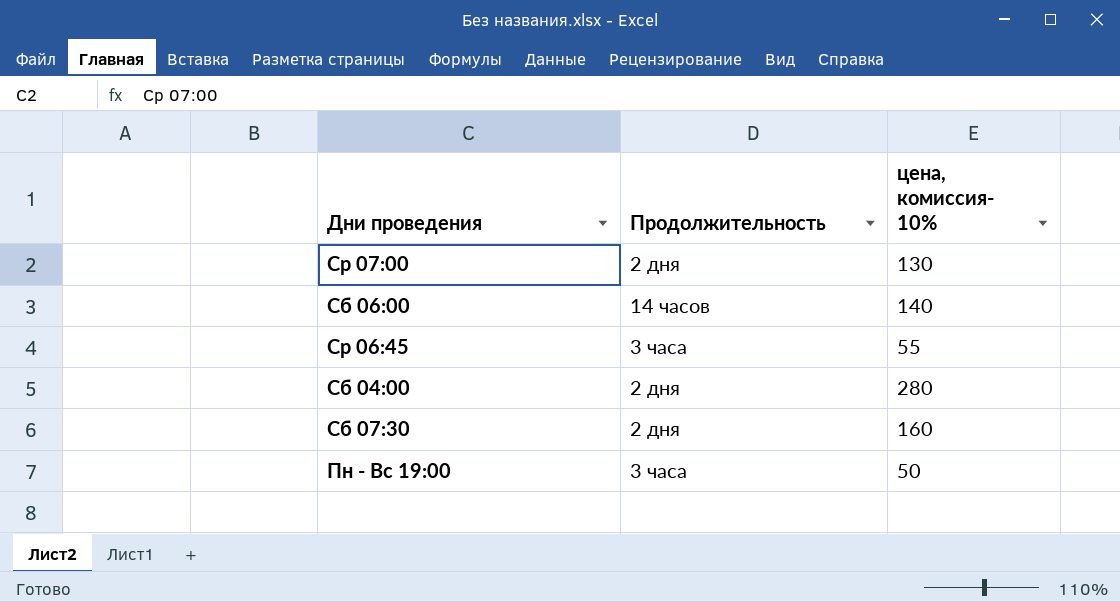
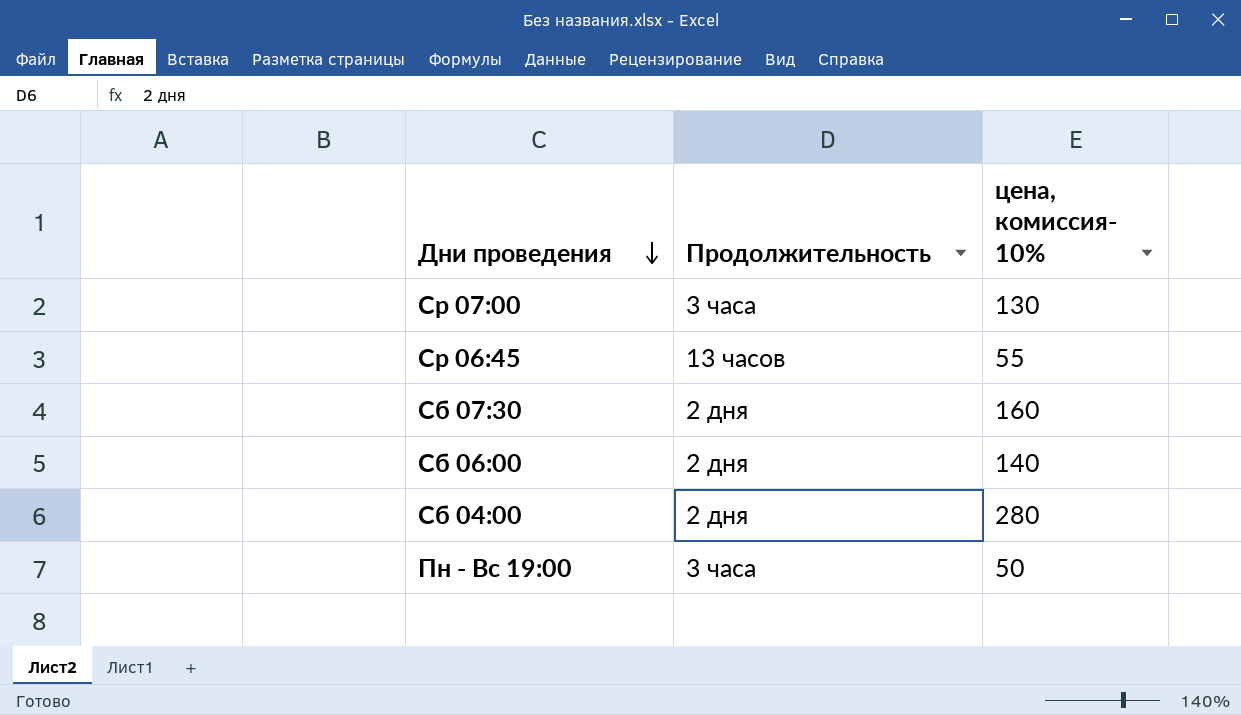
row order: none -> Дни проведения descending
Ср 07:00 | Продолжительность: 2 дня -> 3 часа
Ср 06:45 | Продолжительность: 3 часа -> 13 часов
Сб 06:00 | Продолжительность: 14 часов -> 2 дня

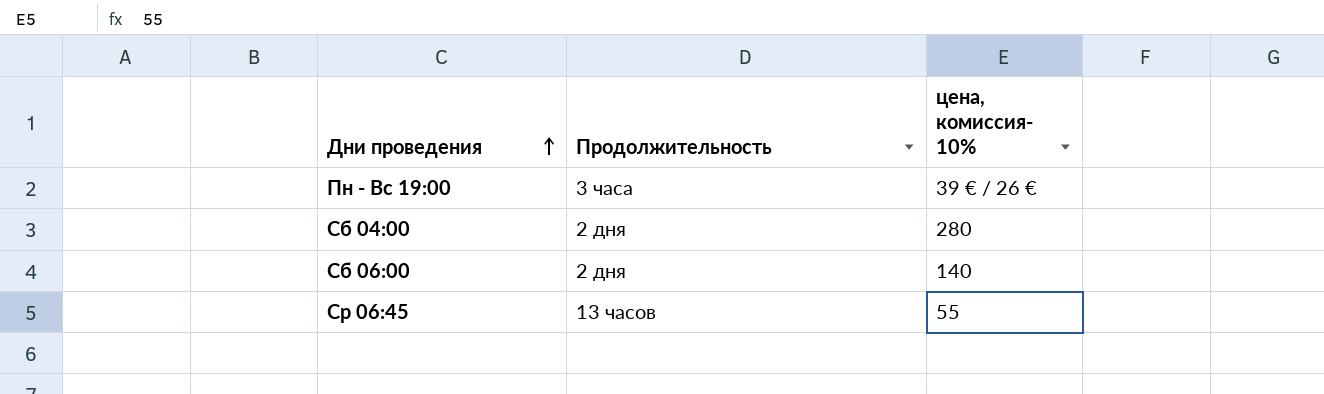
row order: Дни проведения descending -> Дни проведения ascending
row Ср 07:00: 3 часа | 130 -> none
row Сб 07:30: 2 дня | 160 -> none
Пн - Вс 19:00 | цена, комиссия- 10%: 50 -> 39 € / 26 €

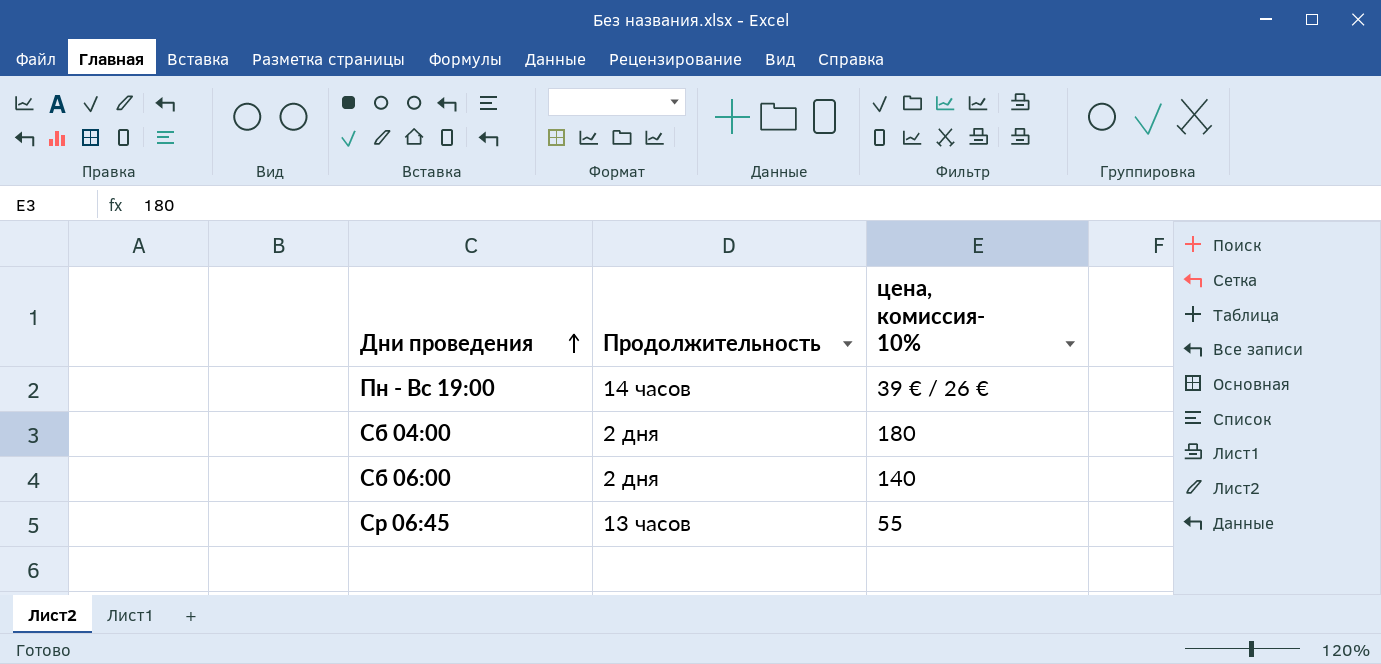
Пн - Вс 19:00 | Продолжительность: 3 часа -> 14 часов
Сб 04:00 | цена, комиссия- 10%: 280 -> 180

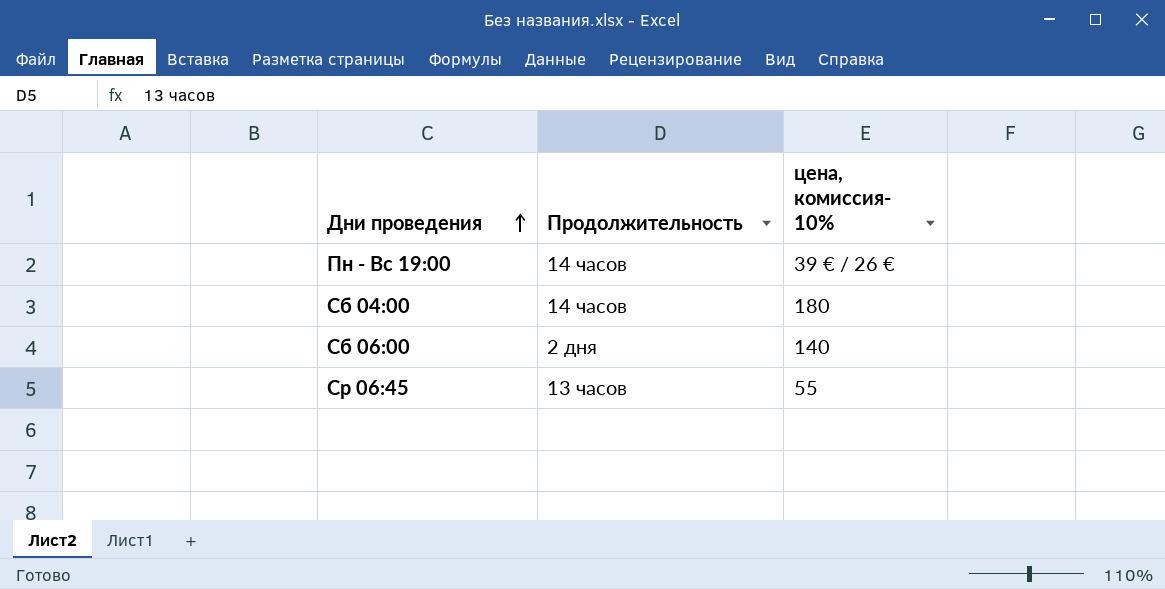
Сб 04:00 | Продолжительность: 2 дня -> 14 часов

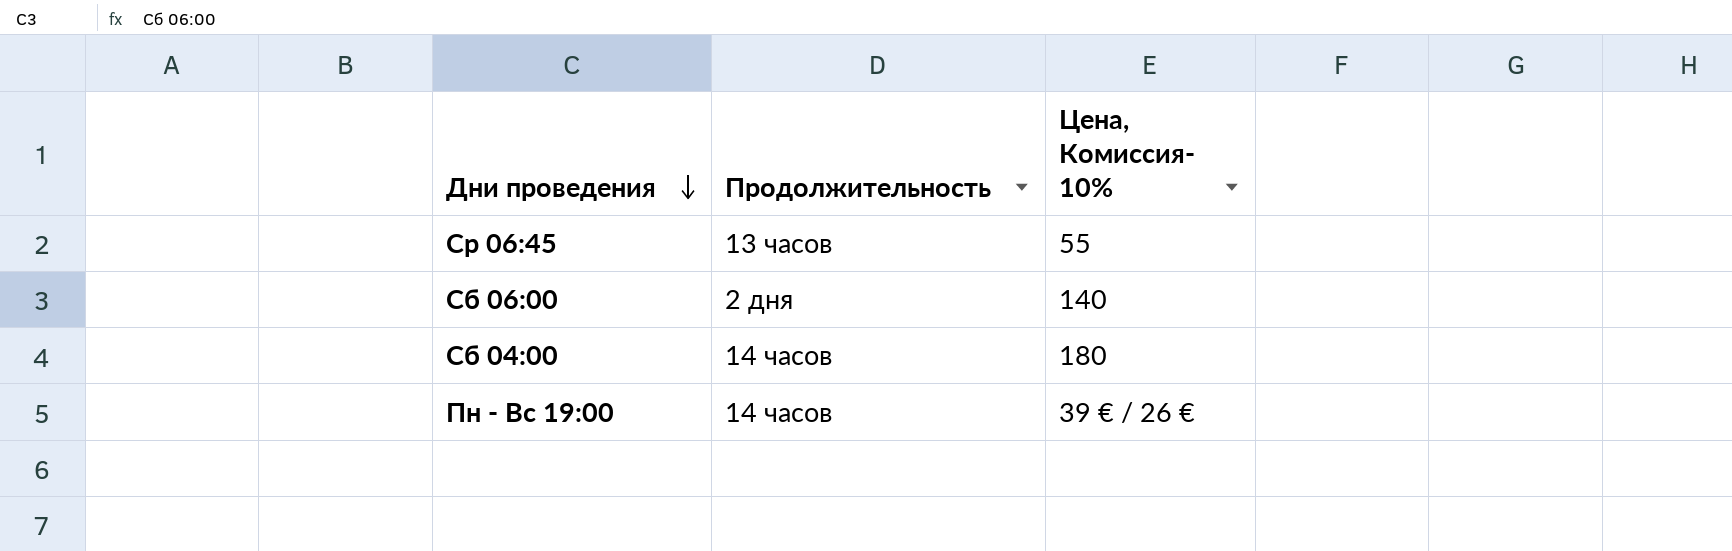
row order: Дни проведения ascending -> Дни проведения descending
column name: цена, комиссия- 10% -> Цена, Комиссия- 10%

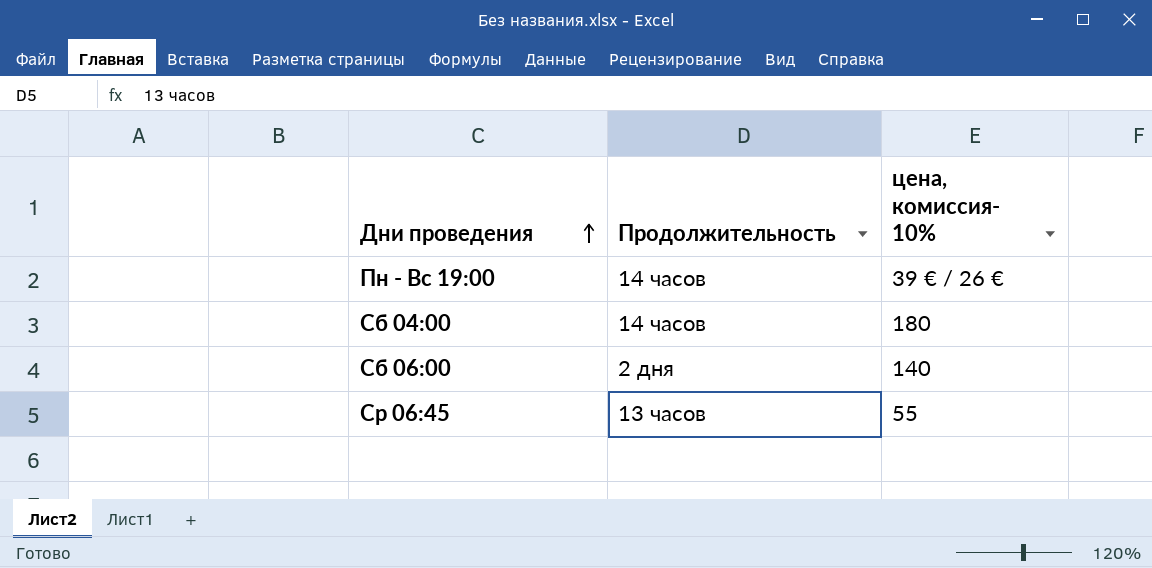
row order: Дни проведения descending -> Дни проведения ascending
column name: Цена, Комиссия- 10% -> цена, комиссия- 10%

